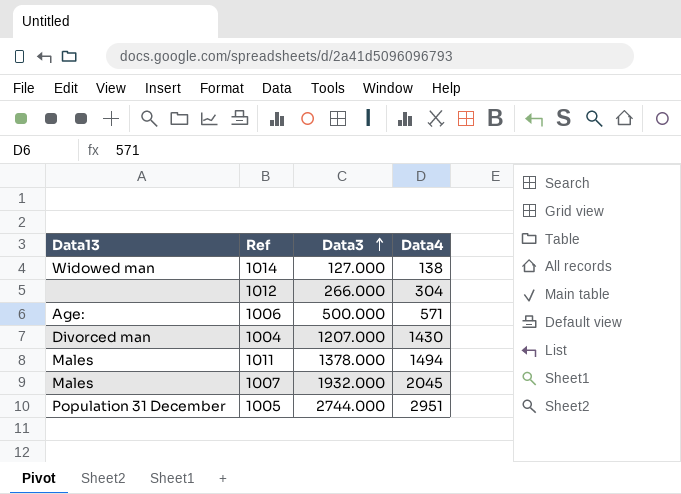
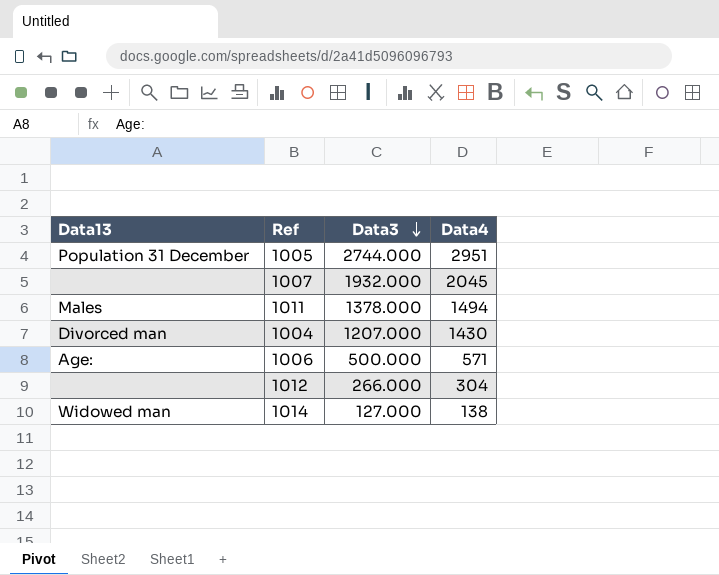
row order: Data3 ascending -> Data3 descending
1007 | Data13: Males -> none

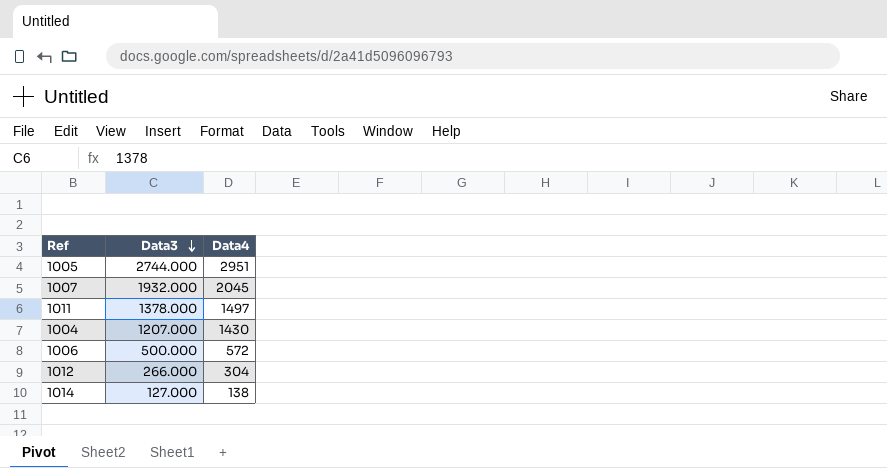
column Data13 | position: 1 -> none
1011 | Data4: 1494 -> 1497
1006 | Data4: 571 -> 572

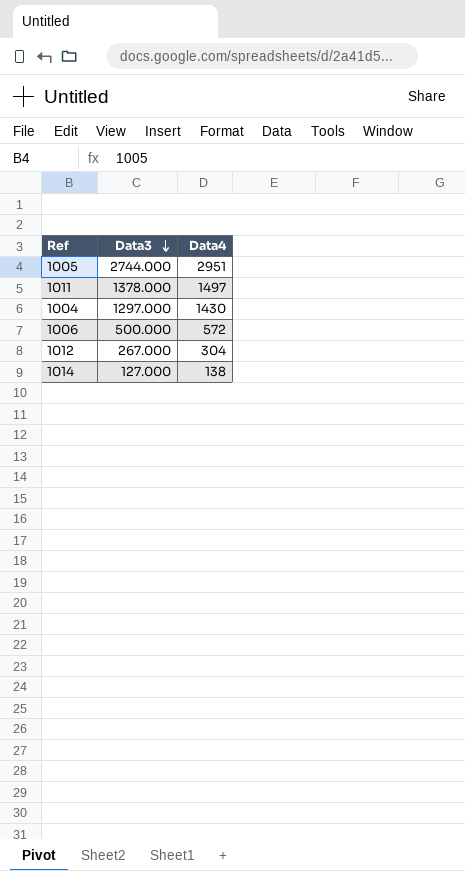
row 1007: 1932.000 | 2045 -> none
1004 | Data3: 1207.000 -> 1297.000
1012 | Data3: 266.000 -> 267.000

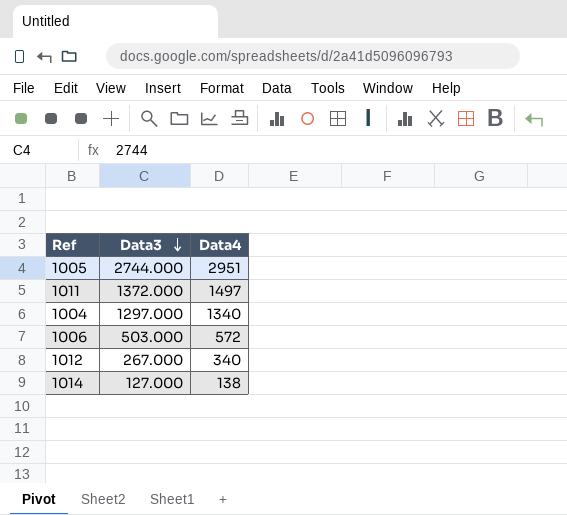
1011 | Data3: 1378.000 -> 1372.000
1004 | Data4: 1430 -> 1340
1006 | Data3: 500.000 -> 503.000
1012 | Data4: 304 -> 340

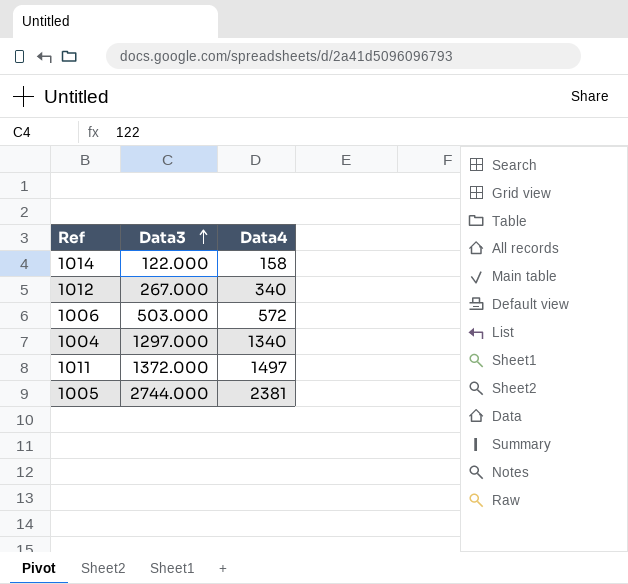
row order: Data3 descending -> Data3 ascending
1014 | Data3: 127.000 -> 122.000
1014 | Data4: 138 -> 158
1005 | Data4: 2951 -> 2381

